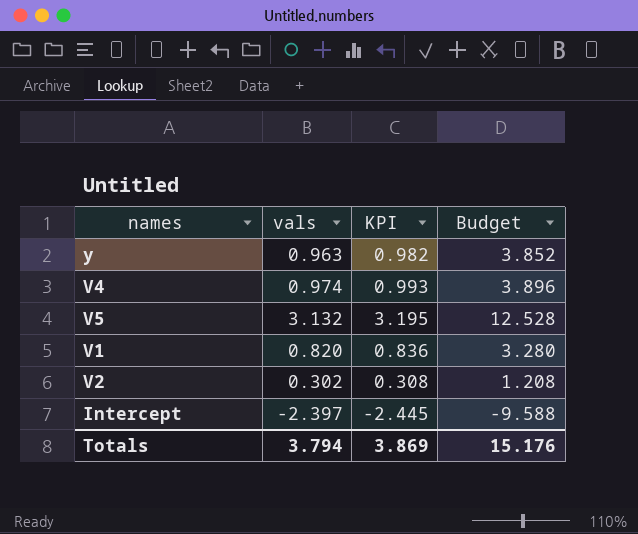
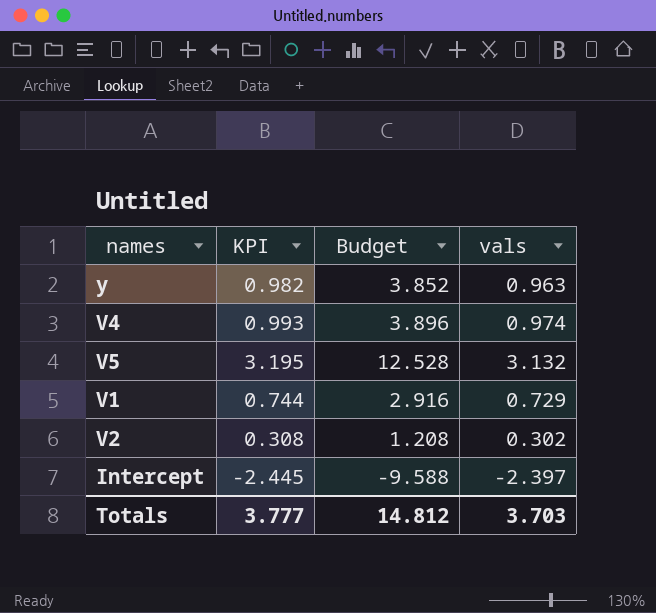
column vals | position: 2 -> 4
V1 | KPI: 0.836 -> 0.744
V1 | Budget: 3.280 -> 2.916
V1 | vals: 0.820 -> 0.729
Totals | KPI: 3.869 -> 3.777
Totals | Budget: 15.176 -> 14.812
Totals | vals: 3.794 -> 3.703

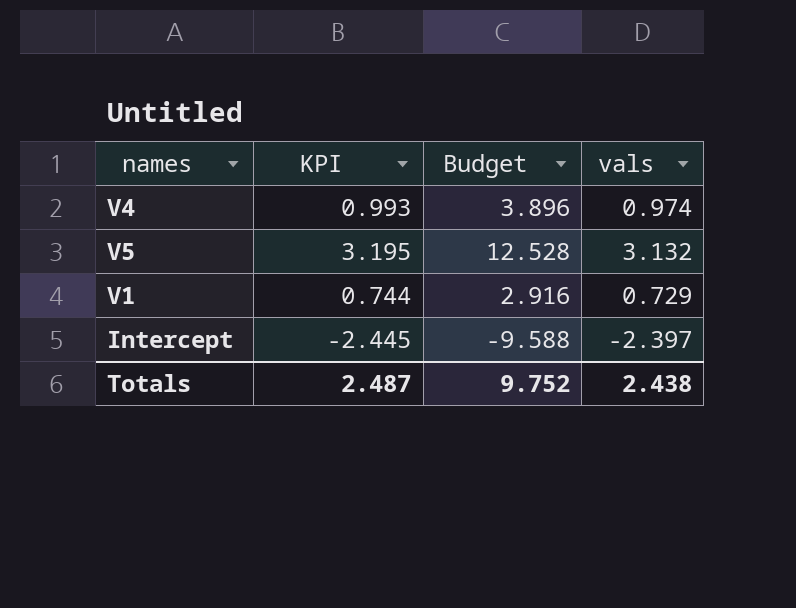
row y: 0.982 | 3.852 | 0.963 -> none
row V2: 0.308 | 1.208 | 0.302 -> none
Totals | KPI: 3.777 -> 2.487
Totals | Budget: 14.812 -> 9.752
Totals | vals: 3.703 -> 2.438

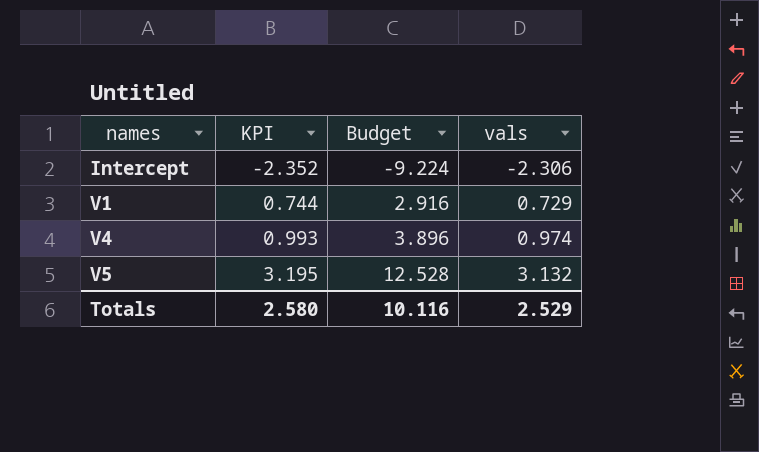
row order: none -> names ascending
Intercept | KPI: -2.445 -> -2.352
Intercept | Budget: -9.588 -> -9.224
Intercept | vals: -2.397 -> -2.306
Totals | KPI: 2.487 -> 2.580
Totals | Budget: 9.752 -> 10.116
Totals | vals: 2.438 -> 2.529

